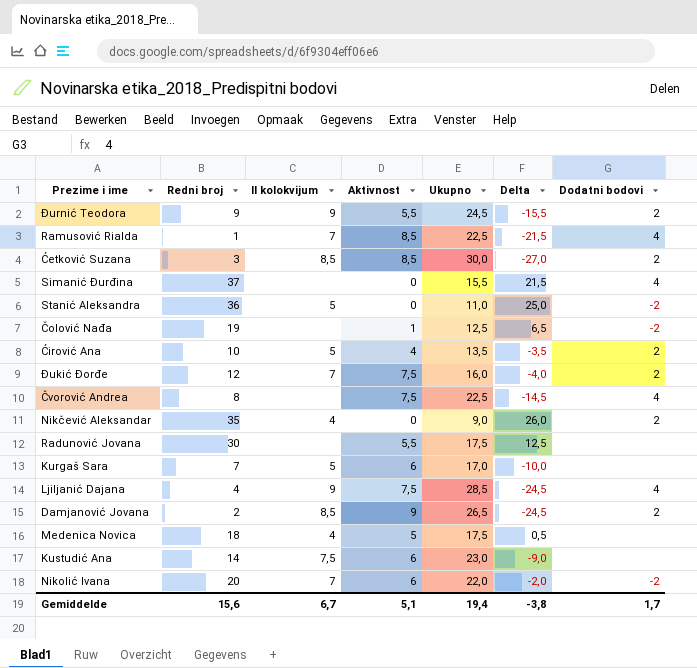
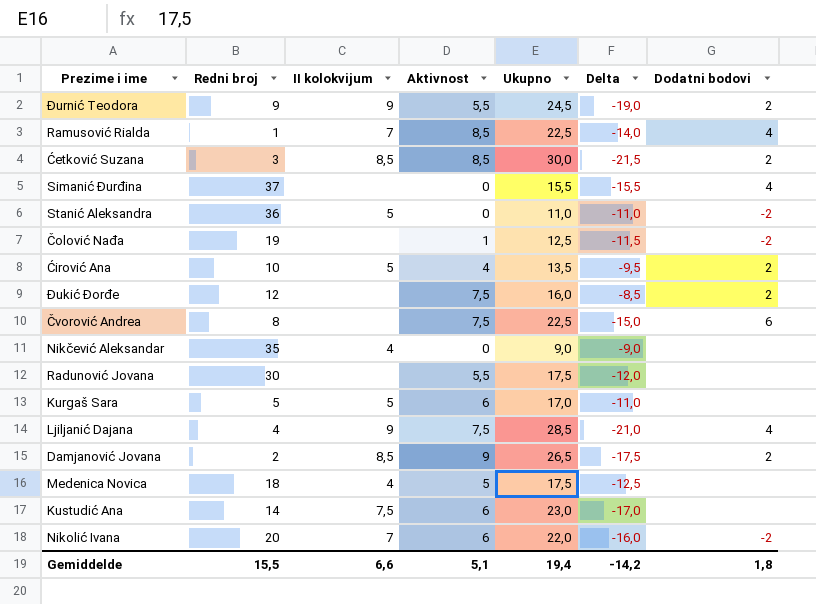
column Delta | formula: [Redni broj] - [Ukupno] -> [Aktivnost] - [Ukupno]
Đukić Đorđe | II kolokvijum: 7 -> none
Čvorović Andrea | Dodatni bodovi: 4 -> 6
Nikčević Aleksandar | Dodatni bodovi: 2 -> none
Kurgaš Sara | Redni broj: 7 -> 5
Gemiddelde | Redni broj: 15,6 -> 15,5
Gemiddelde | II kolokvijum: 6,7 -> 6,6
Gemiddelde | Delta: -3,8 -> -14,2
Gemiddelde | Dodatni bodovi: 1,7 -> 1,8

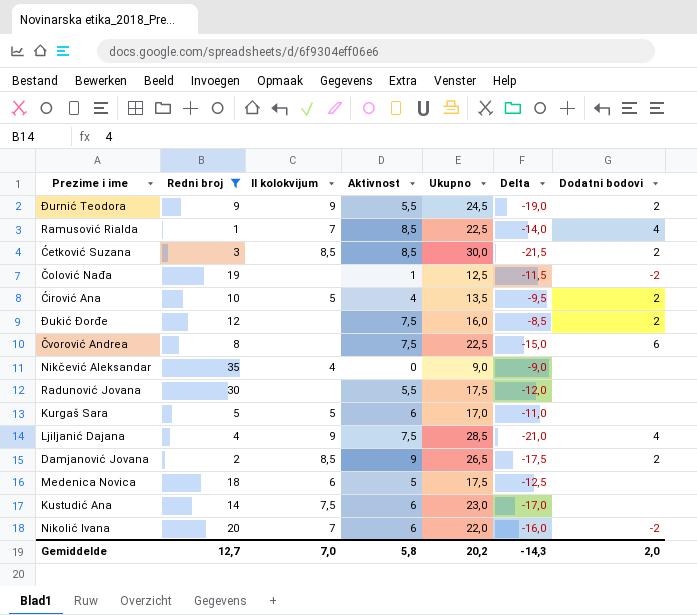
filter: none -> Redni broj <= 35
Medenica Novica | II kolokvijum: 4 -> 6
Gemiddelde | Redni broj: 15,5 -> 12,7
Gemiddelde | II kolokvijum: 6,6 -> 7,0
Gemiddelde | Aktivnost: 5,1 -> 5,8
Gemiddelde | Ukupno: 19,4 -> 20,2
Gemiddelde | Delta: -14,2 -> -14,3
Gemiddelde | Dodatni bodovi: 1,8 -> 2,0

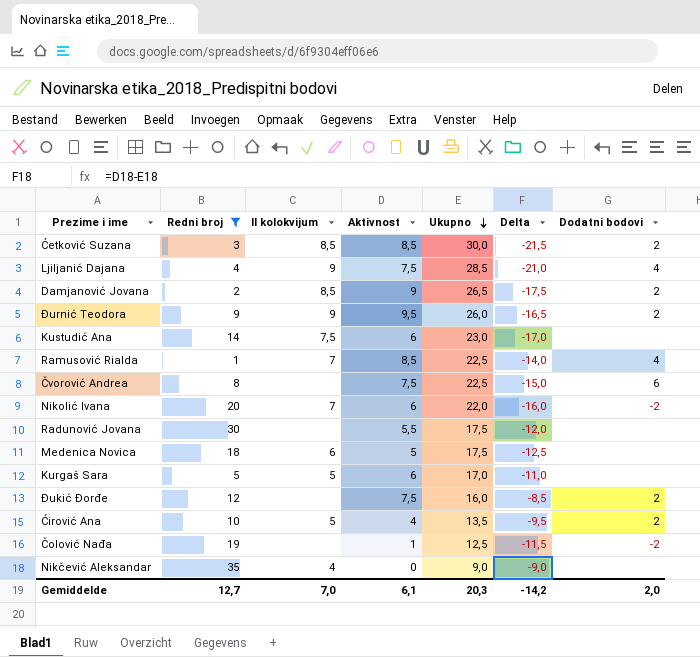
row order: none -> Ukupno descending
Đurnić Teodora | Aktivnost: 5,5 -> 9,5
Đurnić Teodora | Ukupno: 24,5 -> 26,0
Đurnić Teodora | Delta: -19,0 -> -16,5
Gemiddelde | Aktivnost: 5,8 -> 6,1
Gemiddelde | Ukupno: 20,2 -> 20,3
Gemiddelde | Delta: -14,3 -> -14,2

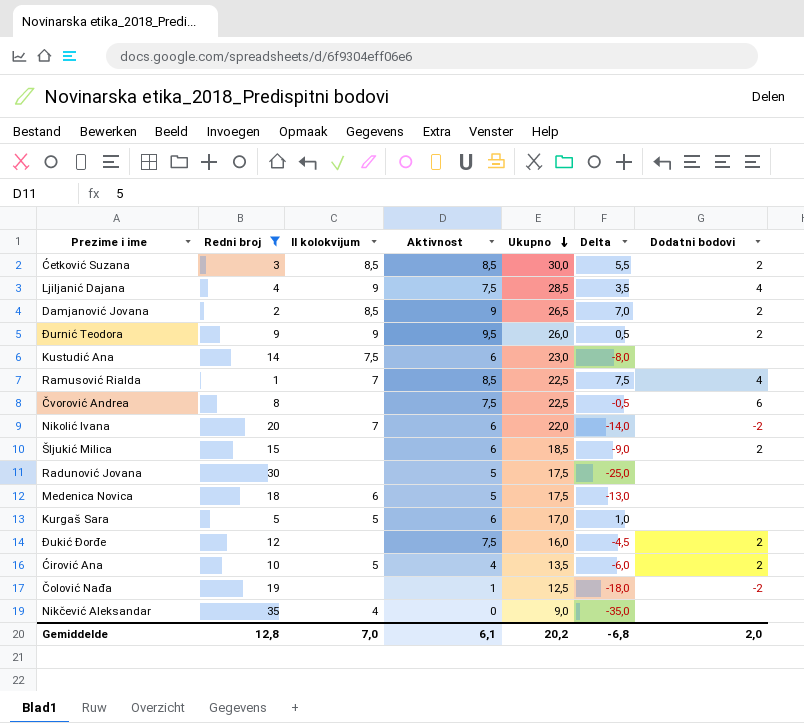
column Delta | formula: [Aktivnost] - [Ukupno] -> [Aktivnost] - [Redni broj]
row Šljukić Milica: none -> 15 | none | 6 | 18,5 | -9,0 | 2
Radunović Jovana | Aktivnost: 5,5 -> 5
Gemiddelde | Redni broj: 12,7 -> 12,8
Gemiddelde | Ukupno: 20,3 -> 20,2
Gemiddelde | Delta: -14,2 -> -6,8

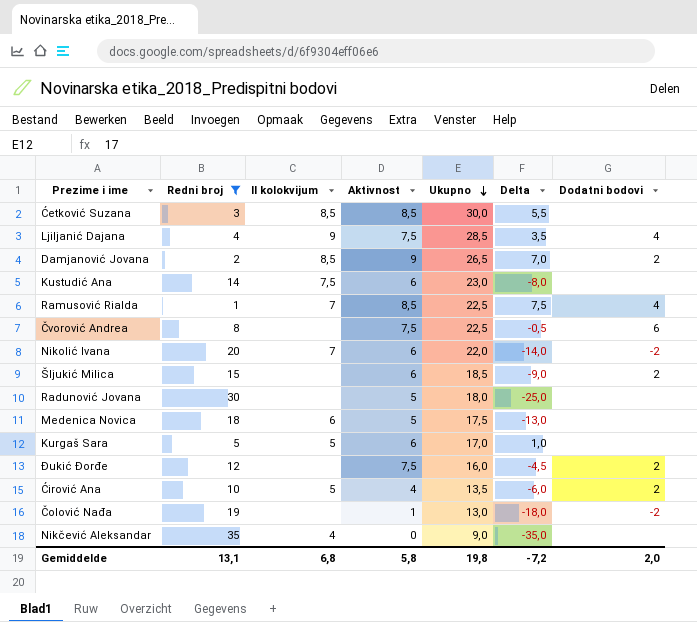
row Đurnić Teodora: 9 | 9 | 9,5 | 26,0 | 0,5 | 2 -> none
Ćetković Suzana | Dodatni bodovi: 2 -> none
Radunović Jovana | Ukupno: 17,5 -> 18,0
Čolović Nađa | Ukupno: 12,5 -> 13,0
Gemiddelde | Redni broj: 12,8 -> 13,1
Gemiddelde | II kolokvijum: 7,0 -> 6,8
Gemiddelde | Aktivnost: 6,1 -> 5,8
Gemiddelde | Ukupno: 20,2 -> 19,8
Gemiddelde | Delta: -6,8 -> -7,2

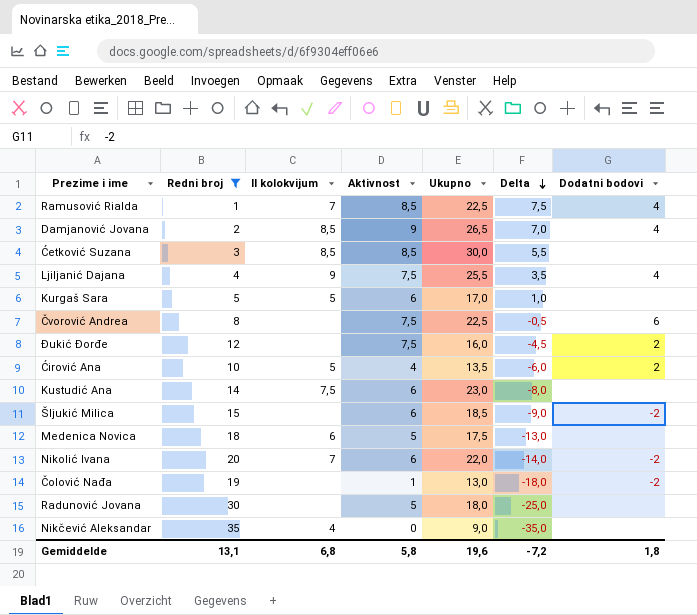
row order: Ukupno descending -> Delta descending
Damjanović Jovana | Dodatni bodovi: 2 -> 4
Ljiljanić Dajana | Ukupno: 28,5 -> 25,5
Šljukić Milica | Dodatni bodovi: 2 -> -2
Gemiddelde | Ukupno: 19,8 -> 19,6
Gemiddelde | Dodatni bodovi: 2,0 -> 1,8

